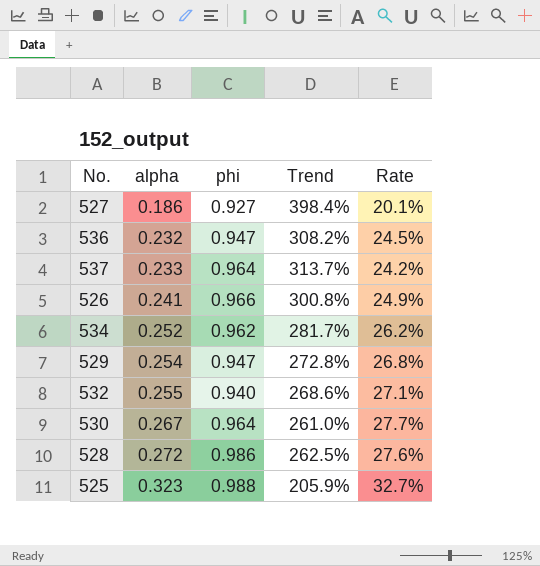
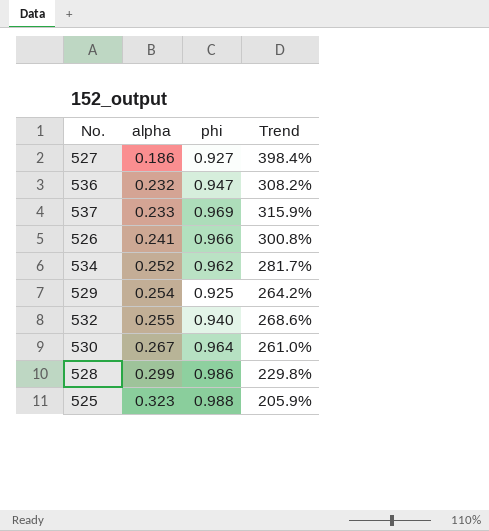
column Rate | formula: [alpha] / [phi] -> none
537 | phi: 0.964 -> 0.969
537 | Trend: 313.7% -> 315.9%
529 | phi: 0.947 -> 0.925
529 | Trend: 272.8% -> 264.2%
528 | alpha: 0.272 -> 0.299
528 | Trend: 262.5% -> 229.8%

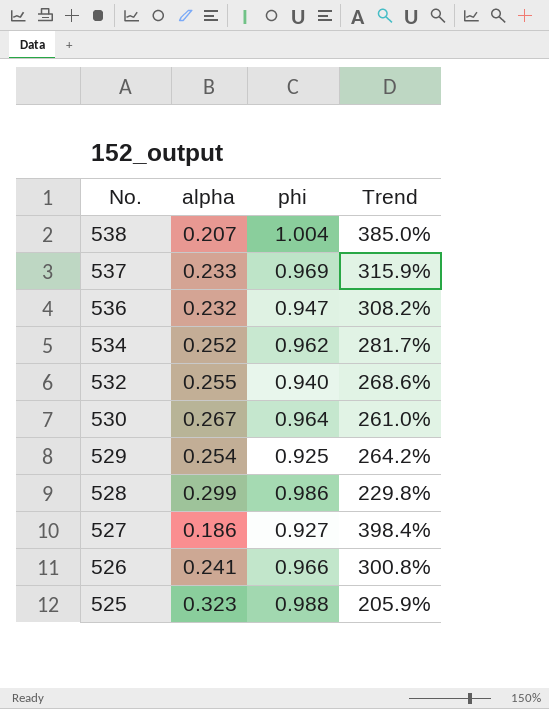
row order: alpha ascending -> No. descending
row 538: none -> 0.207 | 1.004 | 385.0%

